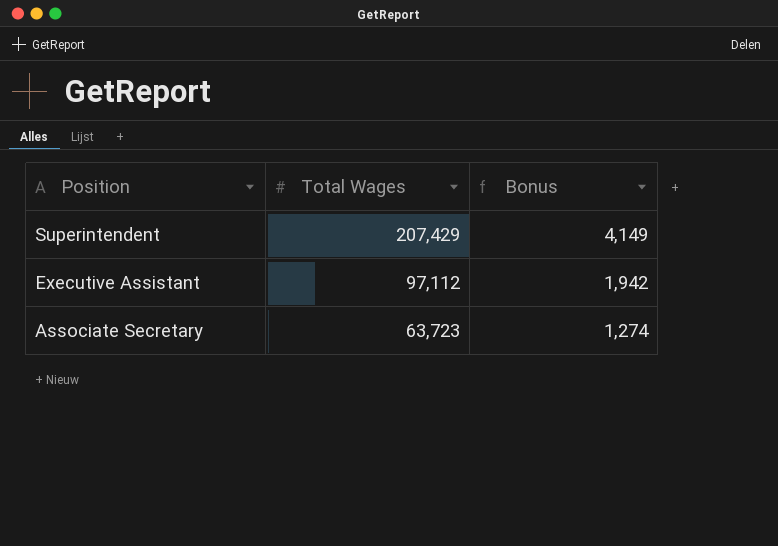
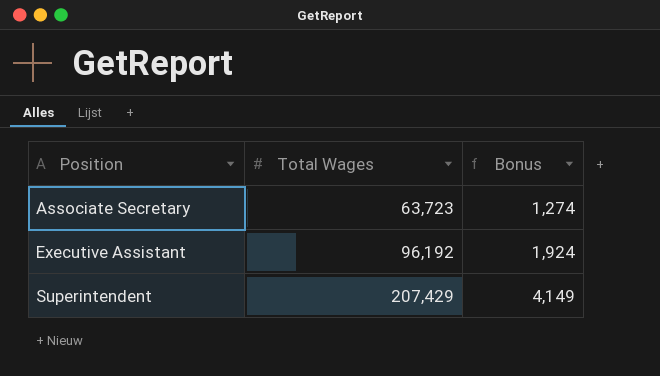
row order: Position descending -> Position ascending
Executive Assistant | Total Wages: 97,112 -> 96,192
Executive Assistant | Bonus: 1,942 -> 1,924

